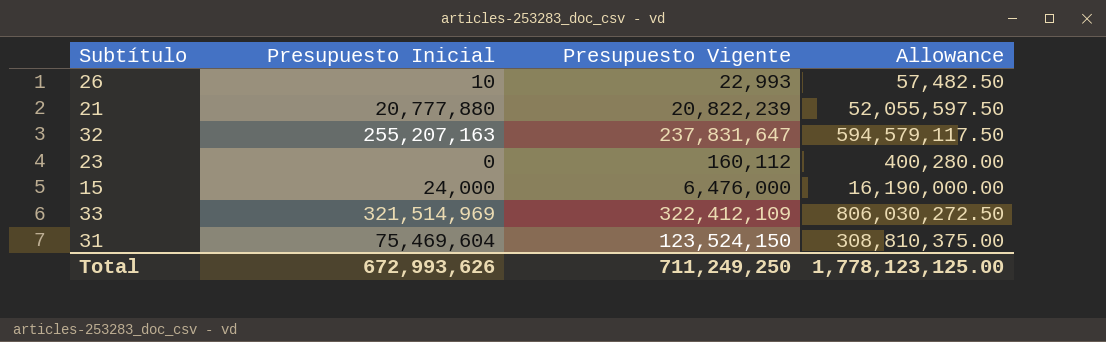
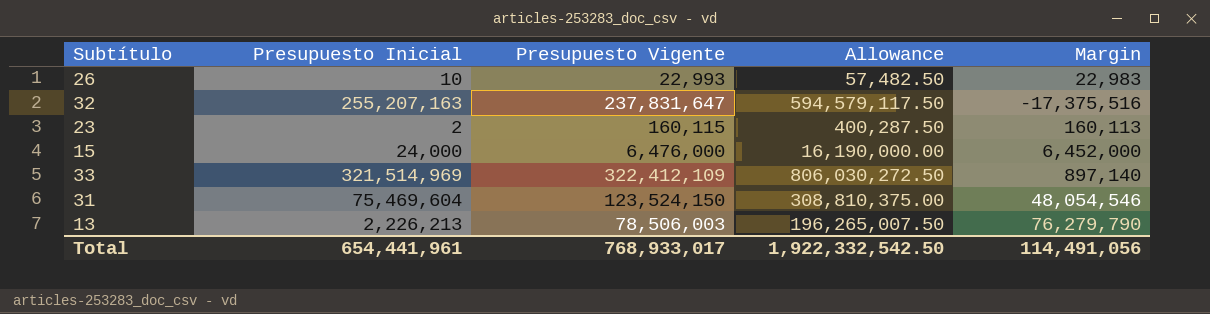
column Margin | formula: none -> [Presupuesto Vigente] - [Presupuesto Inicial]
row 21: 20,777,880 | 20,822,239 | 52,055,597.50 -> none
23 | Presupuesto Inicial: 0 -> 2
23 | Presupuesto Vigente: 160,112 -> 160,115
23 | Allowance: 400,280.00 -> 400,287.50
row 13: none -> 2,226,213 | 78,506,003 | 196,265,007.50 | 76,279,790
Total | Presupuesto Inicial: 672,993,626 -> 654,441,961
Total | Presupuesto Vigente: 711,249,250 -> 768,933,017
Total | Allowance: 1,778,123,125.00 -> 1,922,332,542.50

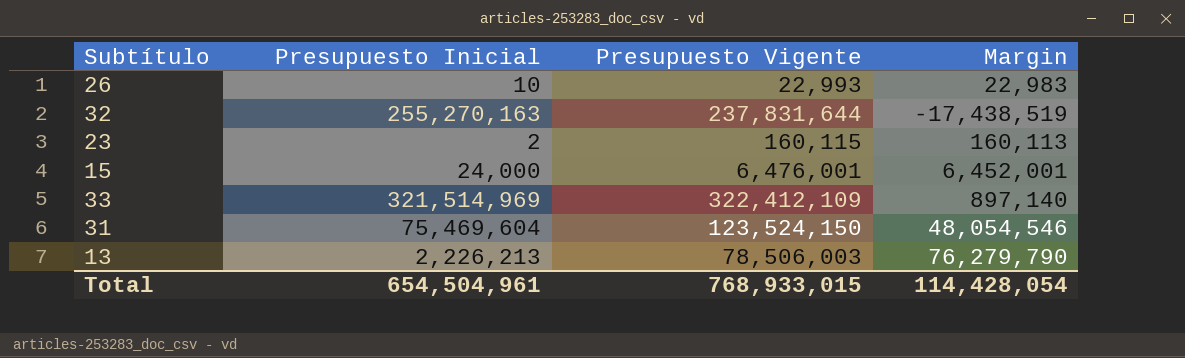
column Allowance | formula: [Presupuesto Vigente] * 2.5 -> none
32 | Presupuesto Inicial: 255,207,163 -> 255,270,163
32 | Presupuesto Vigente: 237,831,647 -> 237,831,644
32 | Margin: -17,375,516 -> -17,438,519
15 | Presupuesto Vigente: 6,476,000 -> 6,476,001
15 | Margin: 6,452,000 -> 6,452,001
Total | Presupuesto Inicial: 654,441,961 -> 654,504,961
Total | Presupuesto Vigente: 768,933,017 -> 768,933,015
Total | Margin: 114,491,056 -> 114,428,054

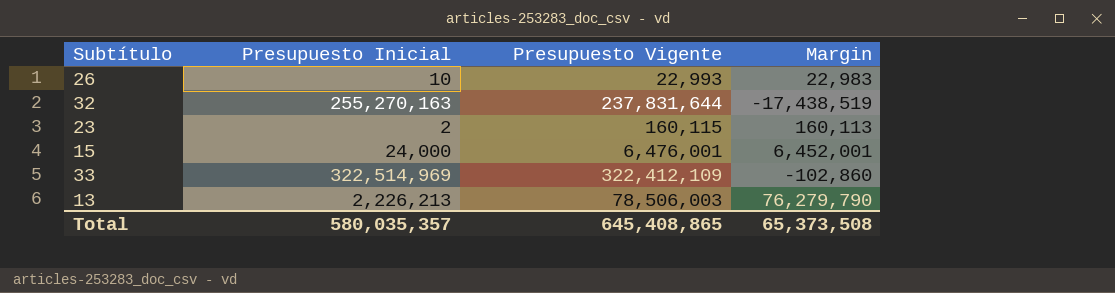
row 31: 75,469,604 | 123,524,150 | 48,054,546 -> none
33 | Presupuesto Inicial: 321,514,969 -> 322,514,969
33 | Margin: 897,140 -> -102,860
Total | Presupuesto Inicial: 654,504,961 -> 580,035,357
Total | Presupuesto Vigente: 768,933,015 -> 645,408,865
Total | Margin: 114,428,054 -> 65,373,508

